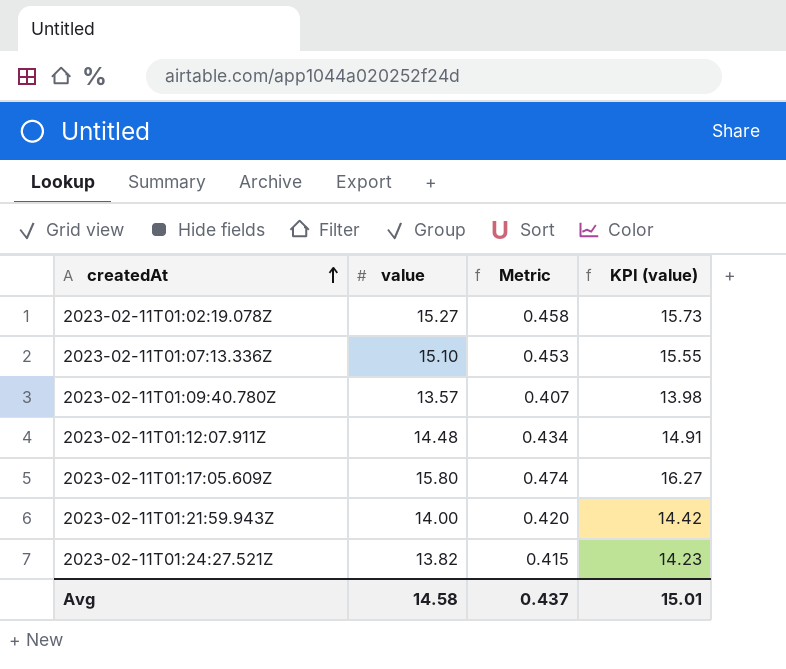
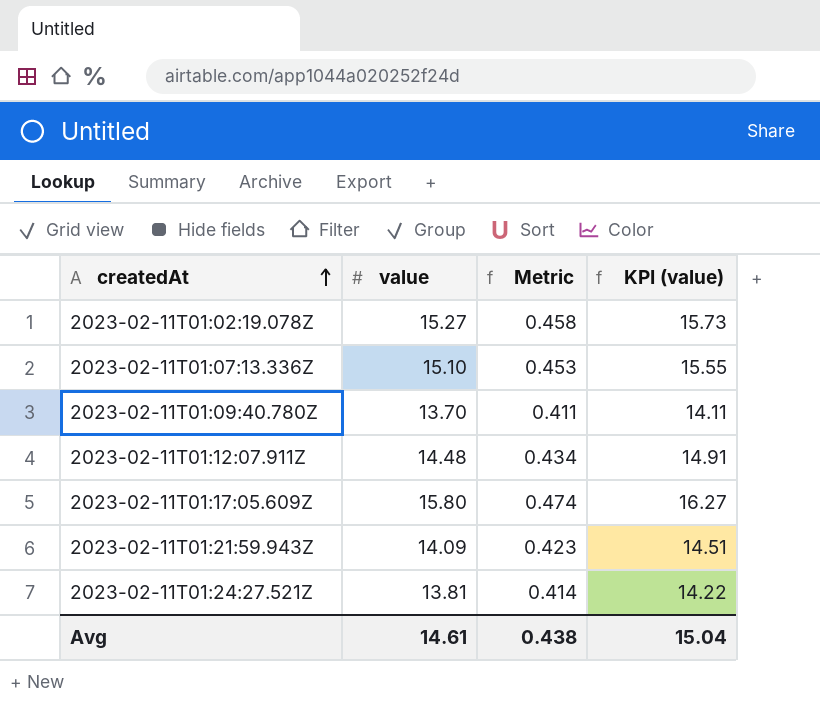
2023-02-11T01:09:40.780Z | value: 13.57 -> 13.70
2023-02-11T01:09:40.780Z | Metric: 0.407 -> 0.411
2023-02-11T01:09:40.780Z | KPI (value): 13.98 -> 14.11
2023-02-11T01:21:59.943Z | value: 14.00 -> 14.09
2023-02-11T01:21:59.943Z | Metric: 0.420 -> 0.423
2023-02-11T01:21:59.943Z | KPI (value): 14.42 -> 14.51
2023-02-11T01:24:27.521Z | value: 13.82 -> 13.81
2023-02-11T01:24:27.521Z | Metric: 0.415 -> 0.414
2023-02-11T01:24:27.521Z | KPI (value): 14.23 -> 14.22
Avg | value: 14.58 -> 14.61
Avg | Metric: 0.437 -> 0.438
Avg | KPI (value): 15.01 -> 15.04

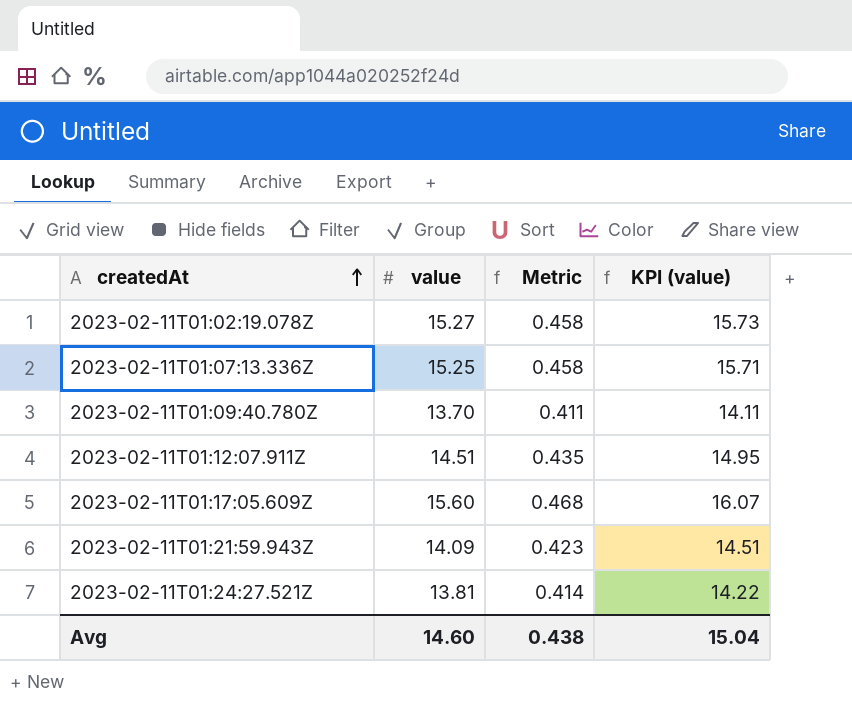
2023-02-11T01:07:13.336Z | value: 15.10 -> 15.25
2023-02-11T01:07:13.336Z | Metric: 0.453 -> 0.458
2023-02-11T01:07:13.336Z | KPI (value): 15.55 -> 15.71
2023-02-11T01:12:07.911Z | value: 14.48 -> 14.51
2023-02-11T01:12:07.911Z | Metric: 0.434 -> 0.435
2023-02-11T01:12:07.911Z | KPI (value): 14.91 -> 14.95
2023-02-11T01:17:05.609Z | value: 15.80 -> 15.60
2023-02-11T01:17:05.609Z | Metric: 0.474 -> 0.468
2023-02-11T01:17:05.609Z | KPI (value): 16.27 -> 16.07
Avg | value: 14.61 -> 14.60

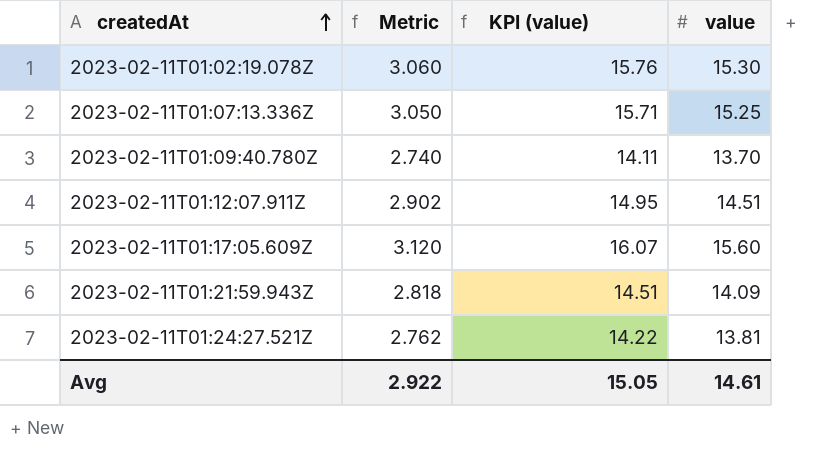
column Metric | formula: [value] * 0.03 -> [value] * 0.2
column value | position: 2 -> 4
2023-02-11T01:02:19.078Z | KPI (value): 15.73 -> 15.76
2023-02-11T01:02:19.078Z | value: 15.27 -> 15.30
Avg | Metric: 0.438 -> 2.922
Avg | KPI (value): 15.04 -> 15.05
Avg | value: 14.60 -> 14.61

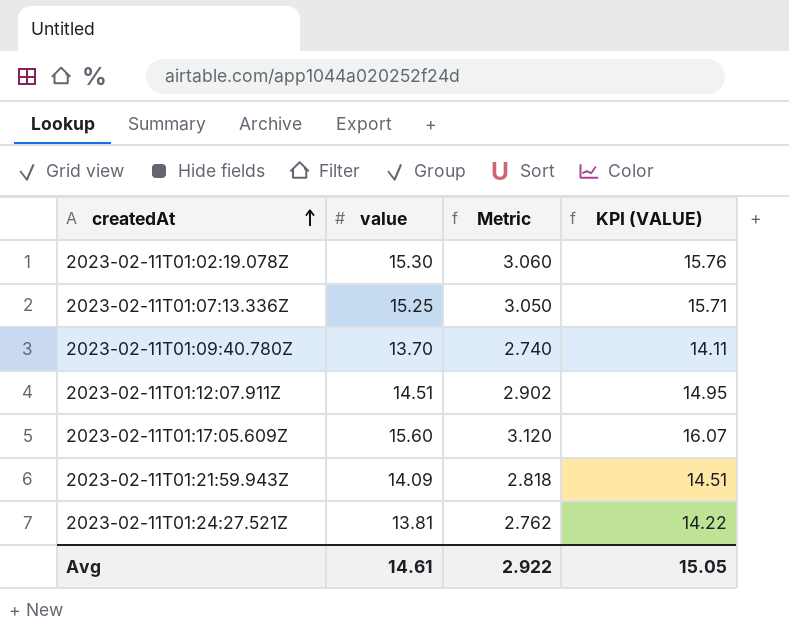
column value | position: 4 -> 2
column name: KPI (value) -> KPI (VALUE)

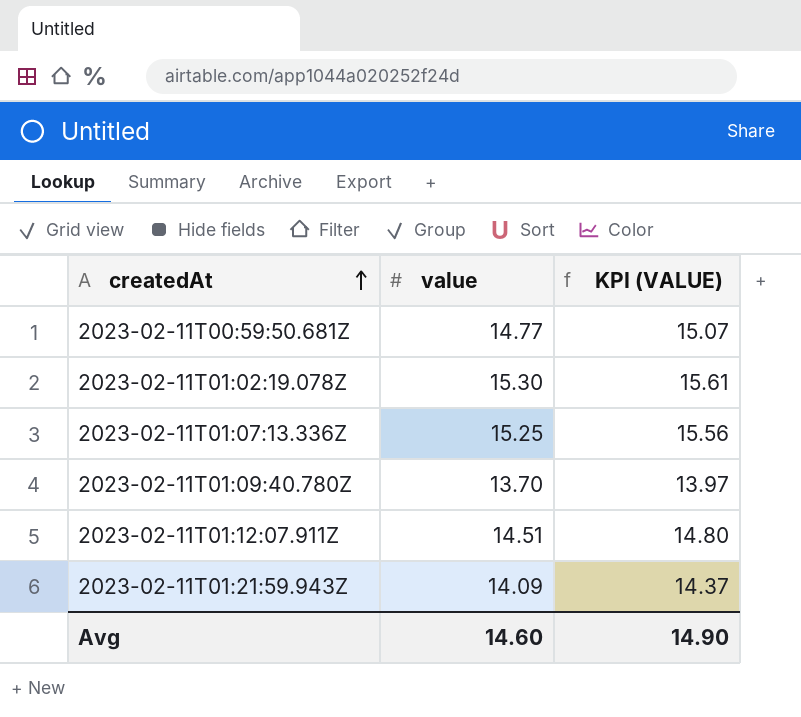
column Metric | formula: [value] * 0.2 -> none
column KPI (VALUE) | formula: [value] * 1.03 -> [value] * 1.02
row 2023-02-11T01:17:05.609Z: 15.60 | 3.120 | 16.07 -> none
row 2023-02-11T01:24:27.521Z: 13.81 | 2.762 | 14.22 -> none
row 2023-02-11T00:59:50.681Z: none -> 14.77 | 15.07
Avg | value: 14.61 -> 14.60
Avg | KPI (VALUE): 15.05 -> 14.90

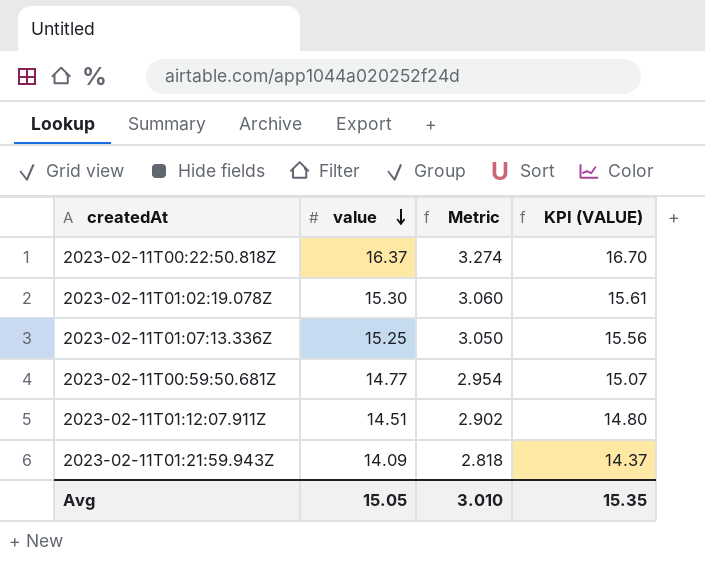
row order: createdAt ascending -> value descending
column Metric | formula: none -> [value] * 0.2
row 2023-02-11T01:09:40.780Z: 13.70 | 13.97 -> none
row 2023-02-11T00:22:50.818Z: none -> 16.37 | 3.274 | 16.70
Avg | value: 14.60 -> 15.05
Avg | KPI (VALUE): 14.90 -> 15.35

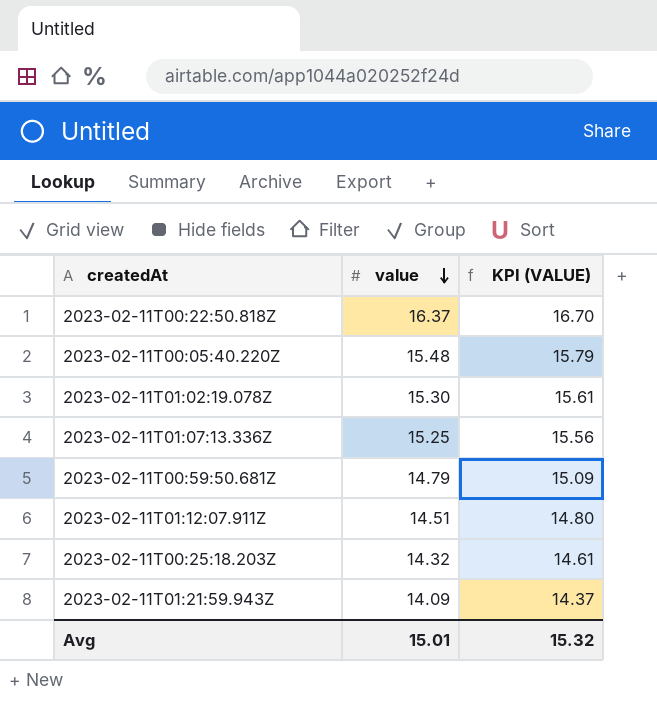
column Metric | formula: [value] * 0.2 -> none
row 2023-02-11T00:05:40.220Z: none -> 15.48 | 15.79
2023-02-11T00:59:50.681Z | value: 14.77 -> 14.79
2023-02-11T00:59:50.681Z | KPI (VALUE): 15.07 -> 15.09
row 2023-02-11T00:25:18.203Z: none -> 14.32 | 14.61
Avg | value: 15.05 -> 15.01
Avg | KPI (VALUE): 15.35 -> 15.32

